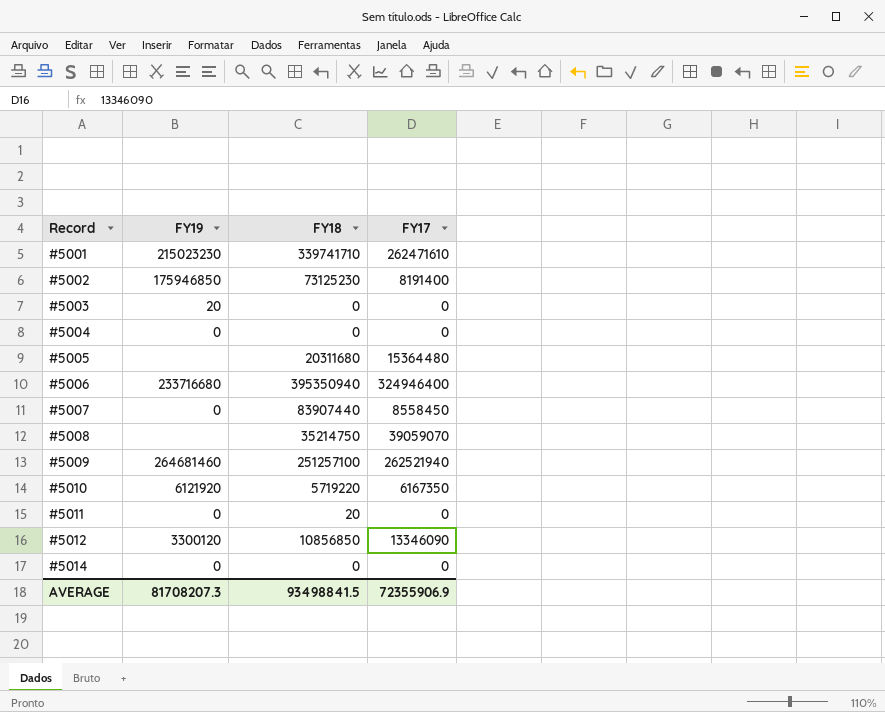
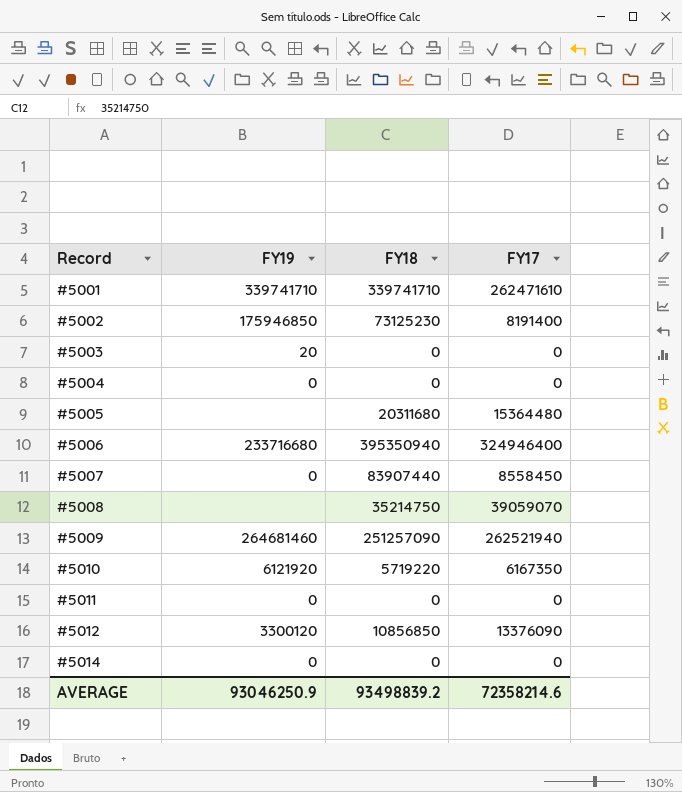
#5001 | FY19: 215023230 -> 339741710
#5009 | FY18: 251257100 -> 251257090
#5011 | FY18: 20 -> 0
#5012 | FY17: 13346090 -> 13376090
AVERAGE | FY19: 81708207.3 -> 93046250.9
AVERAGE | FY18: 93498841.5 -> 93498839.2
AVERAGE | FY17: 72355906.9 -> 72358214.6

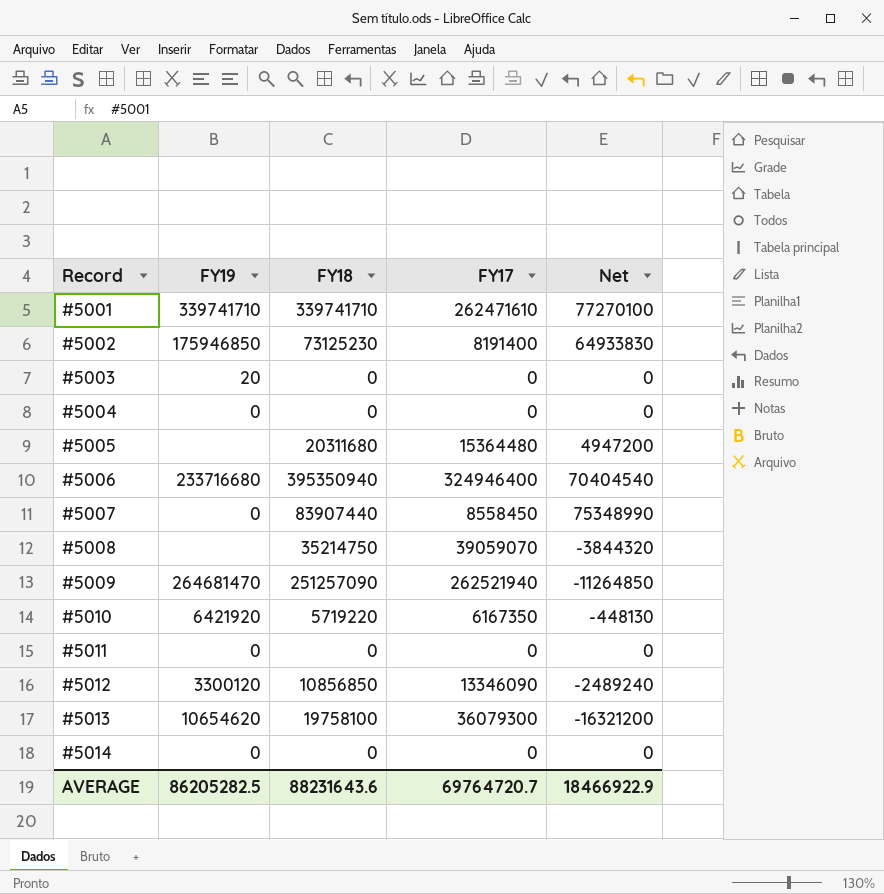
column Net | formula: none -> [FY18] - [FY17]
#5009 | FY19: 264681460 -> 264681470
#5010 | FY19: 6121920 -> 6421920
#5012 | FY17: 13376090 -> 13346090
row #5013: none -> 10654620 | 19758100 | 36079300 | -16321200
AVERAGE | FY19: 93046250.9 -> 86205282.5
AVERAGE | FY18: 93498839.2 -> 88231643.6
AVERAGE | FY17: 72358214.6 -> 69764720.7

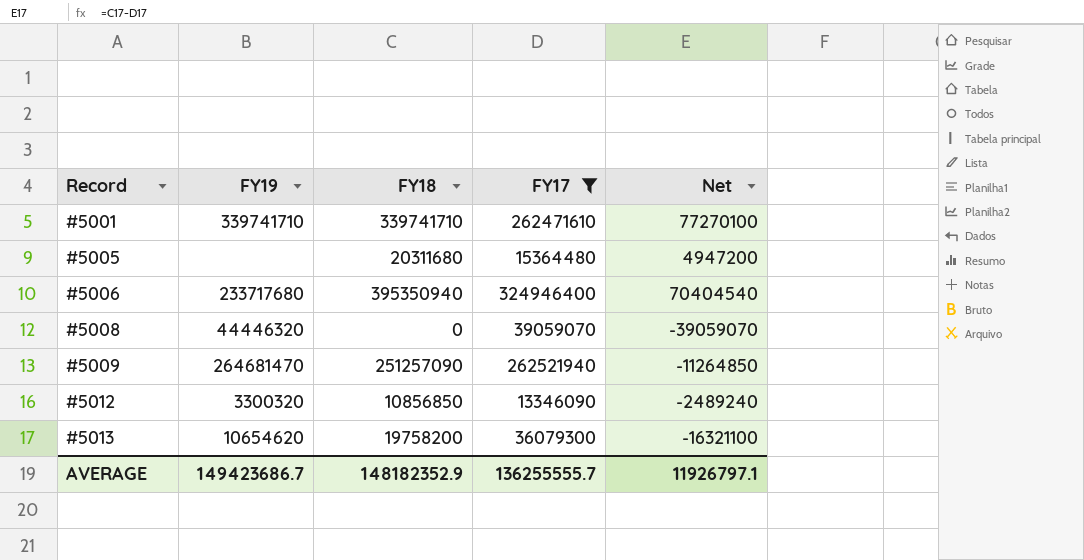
filter: none -> FY17 >= 13346090
#5006 | FY19: 233716680 -> 233717680
#5008 | FY19: none -> 44446320
#5008 | FY18: 35214750 -> 0
#5008 | Net: -3844320 -> -39059070
#5012 | FY19: 3300120 -> 3300320
#5013 | FY18: 19758100 -> 19758200
#5013 | Net: -16321200 -> -16321100
AVERAGE | FY19: 86205282.5 -> 149423686.7
AVERAGE | FY18: 88231643.6 -> 148182352.9
AVERAGE | FY17: 69764720.7 -> 136255555.7
AVERAGE | Net: 18466922.9 -> 11926797.1

